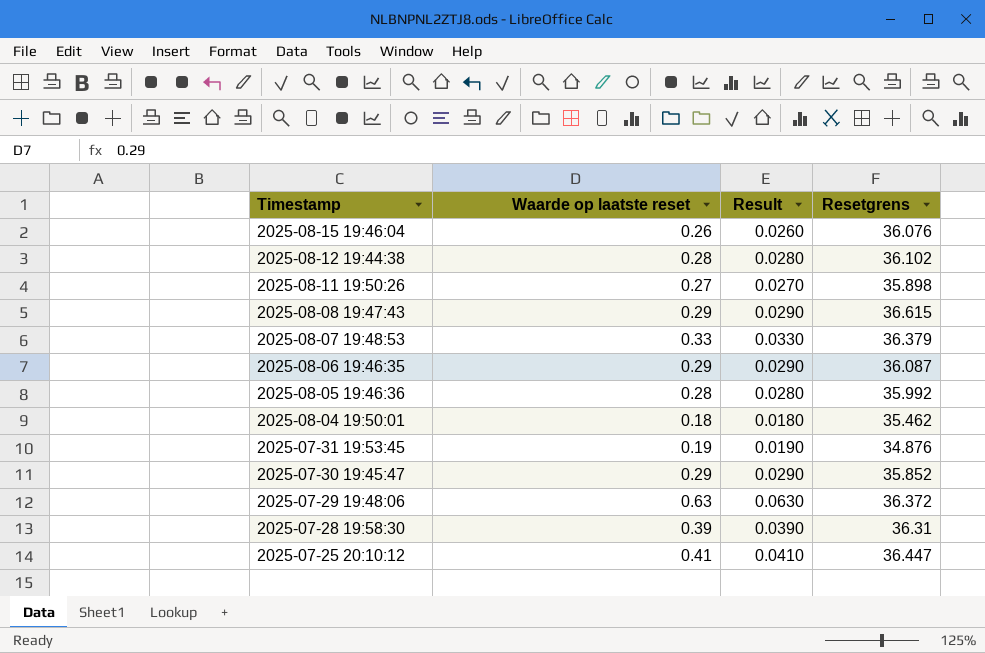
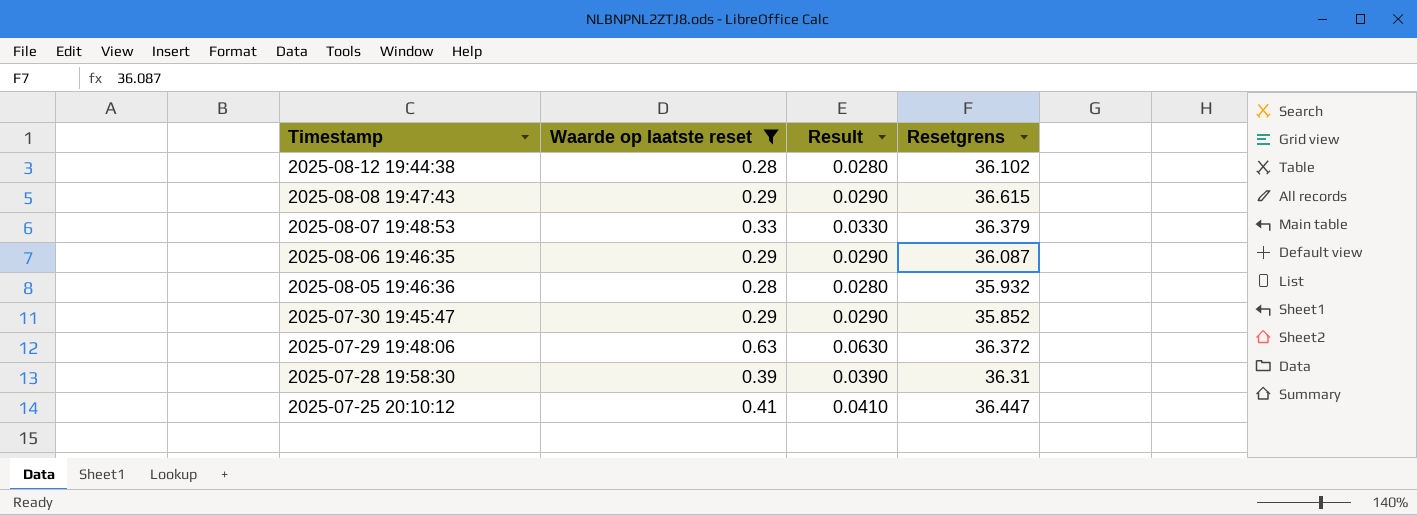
filter: none -> Waarde op laatste reset >= 0.28
2025-08-05 19:46:36 | Resetgrens: 35.992 -> 35.932

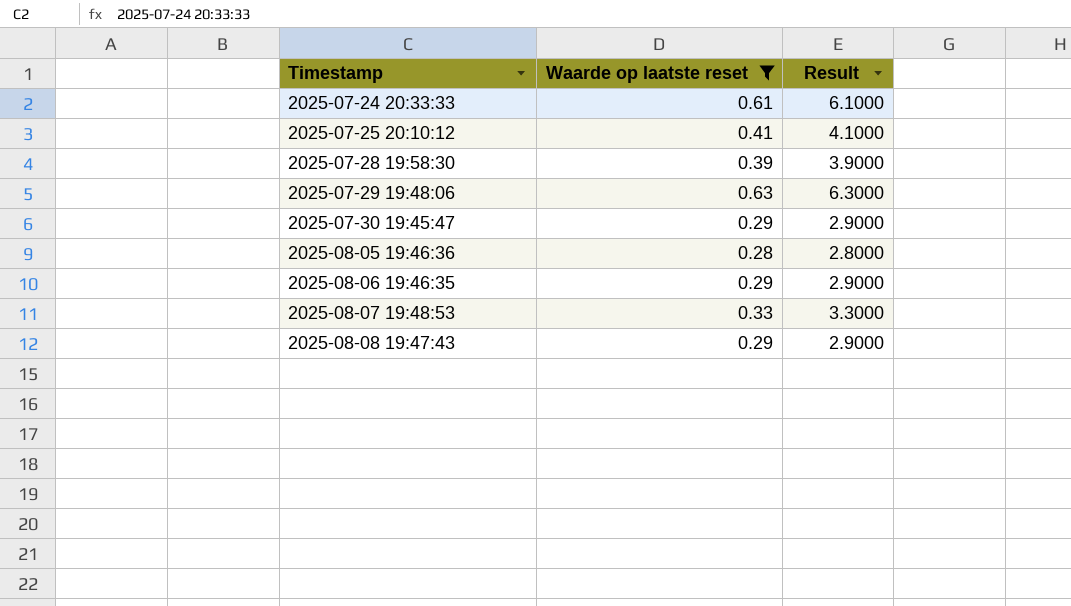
row order: Timestamp descending -> Timestamp ascending
column Resetgrens | position: 4 -> none
column Result | formula: [Waarde op laatste reset] * 0.1 -> [Waarde op laatste reset] * 10
row 2025-08-12 19:44:38: 0.28 | 0.0280 | 36.102 -> none
row 2025-07-24 20:33:33: none -> 0.61 | 6.1000

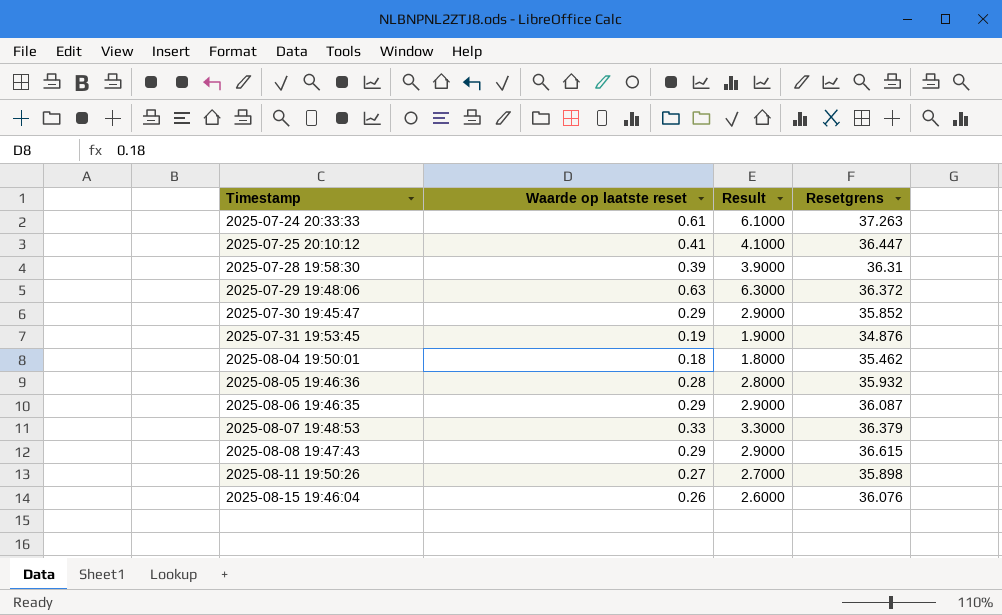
filter: Waarde op laatste reset >= 0.28 -> none
column Resetgrens | position: none -> 4

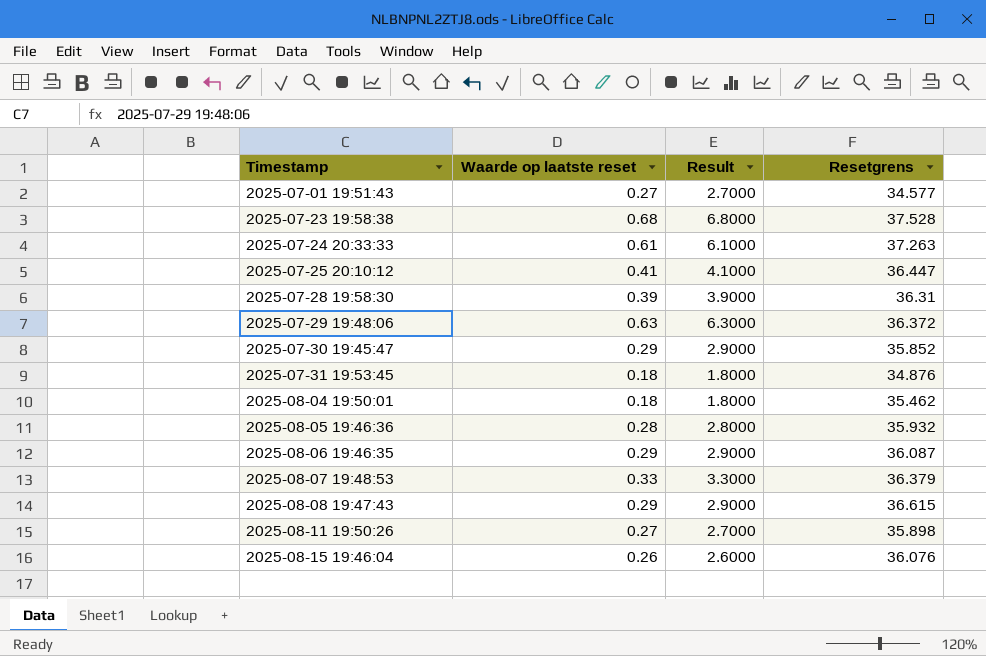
row 2025-07-01 19:51:43: none -> 0.27 | 2.7000 | 34.577
row 2025-07-23 19:58:38: none -> 0.68 | 6.8000 | 37.528
2025-07-31 19:53:45 | Waarde op laatste reset: 0.19 -> 0.18
2025-07-31 19:53:45 | Result: 1.9000 -> 1.8000

